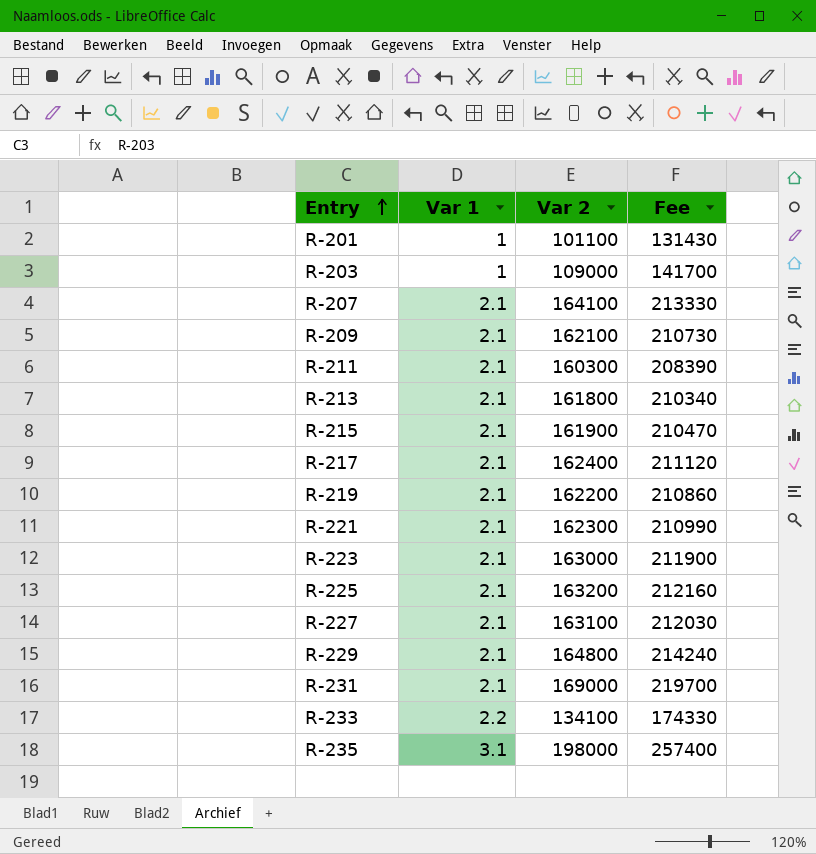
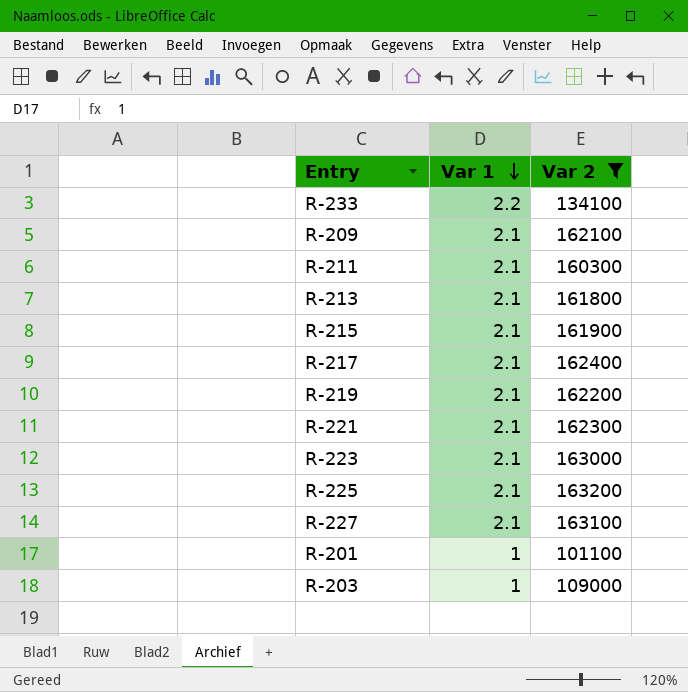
filter: none -> Var 2 <= 163200
row order: Entry ascending -> Var 1 descending
column Fee | formula: [Var 2] * 1.3 -> none

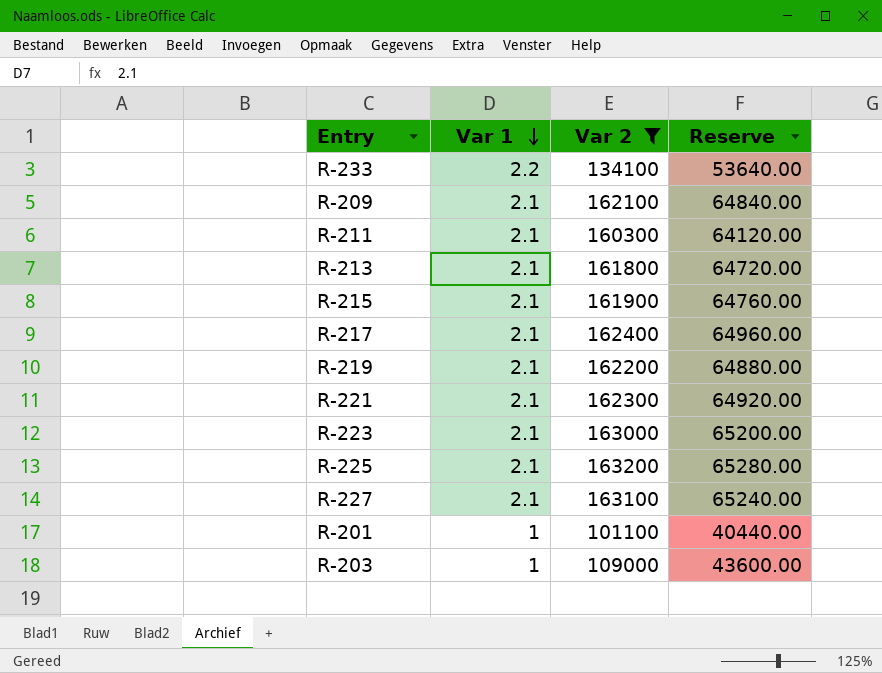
column Reserve | formula: none -> [Var 2] * 0.4

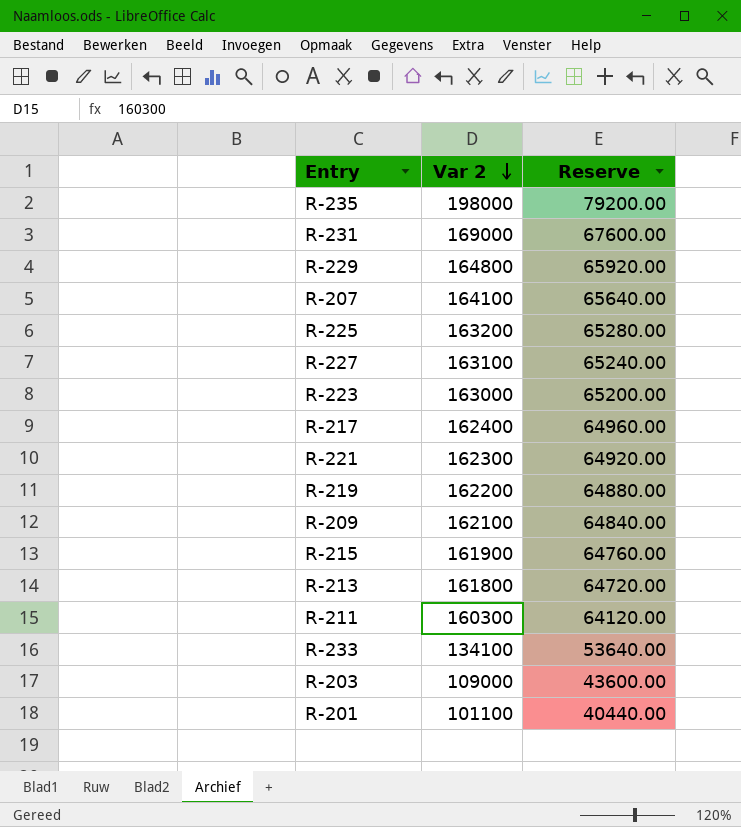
filter: Var 2 <= 163200 -> none
row order: Var 1 descending -> Var 2 descending
column Var 1 | position: 2 -> none

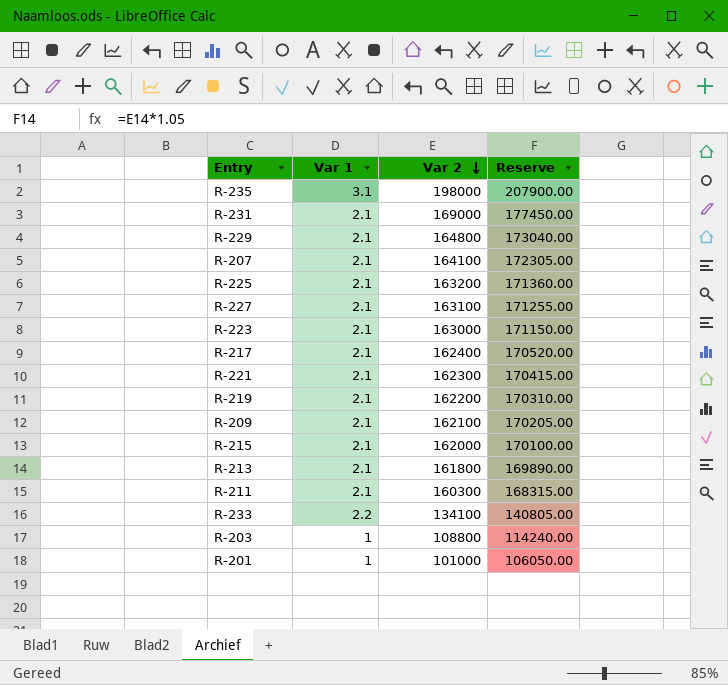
column Var 1 | position: none -> 2
column Reserve | formula: [Var 2] * 0.4 -> [Var 2] * 1.05
R-215 | Var 2: 161900 -> 162000
R-203 | Var 2: 109000 -> 108800
R-201 | Var 2: 101100 -> 101000

